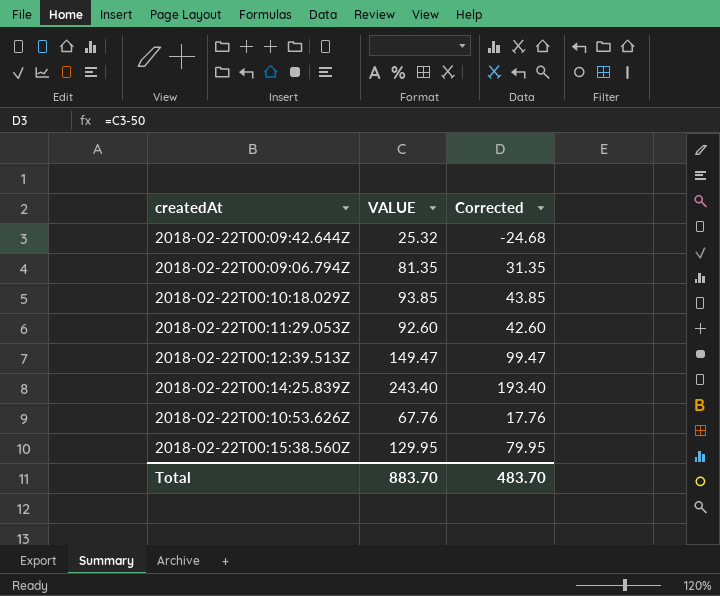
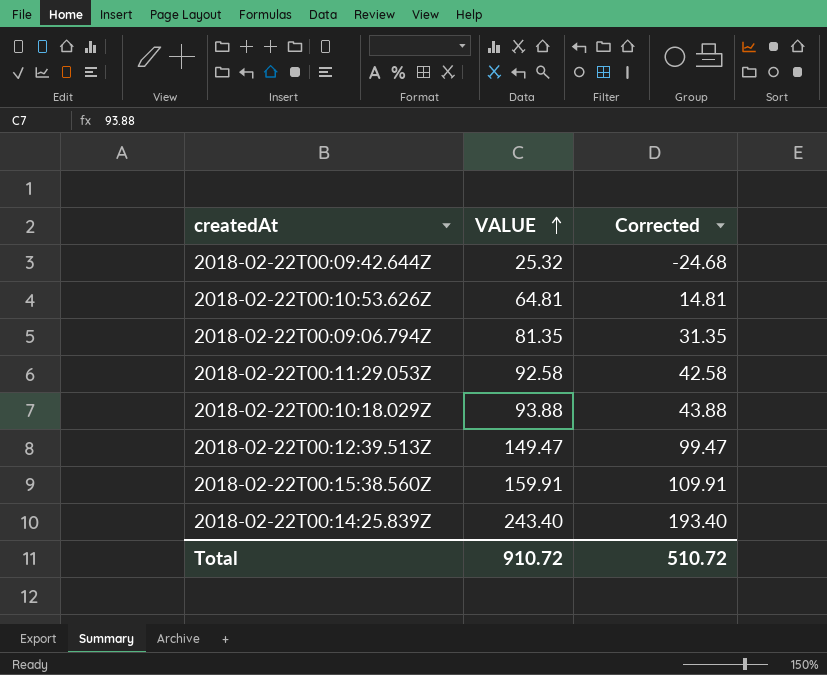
row order: none -> VALUE ascending
2018-02-22T00:10:53.626Z | VALUE: 67.76 -> 64.81
2018-02-22T00:10:53.626Z | Corrected: 17.76 -> 14.81
2018-02-22T00:11:29.053Z | VALUE: 92.60 -> 92.58
2018-02-22T00:11:29.053Z | Corrected: 42.60 -> 42.58
2018-02-22T00:10:18.029Z | VALUE: 93.85 -> 93.88
2018-02-22T00:10:18.029Z | Corrected: 43.85 -> 43.88
2018-02-22T00:15:38.560Z | VALUE: 129.95 -> 159.91
2018-02-22T00:15:38.560Z | Corrected: 79.95 -> 109.91
Total | VALUE: 883.70 -> 910.72
Total | Corrected: 483.70 -> 510.72

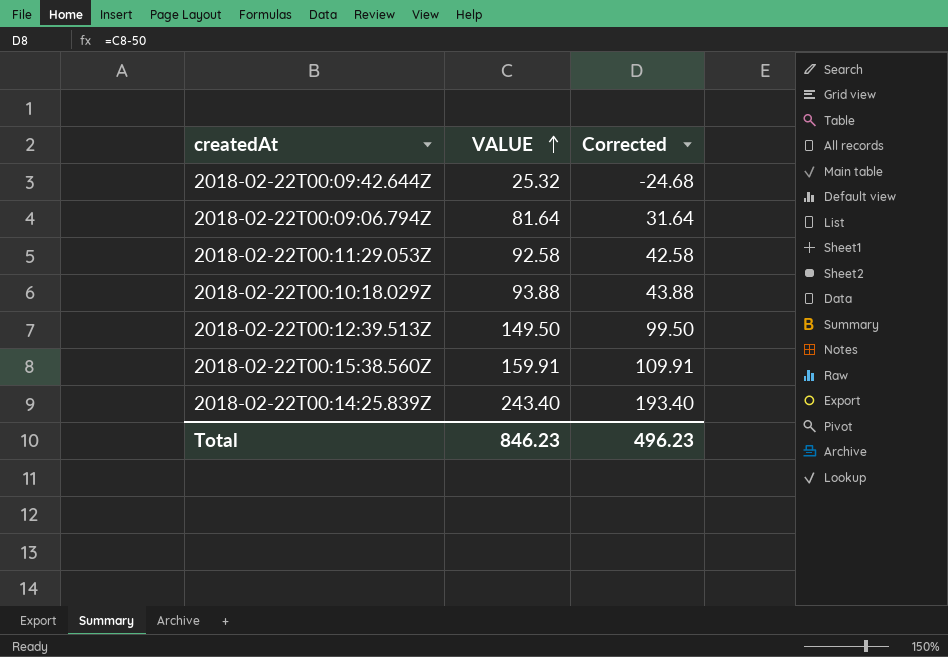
row 2018-02-22T00:10:53.626Z: 64.81 | 14.81 -> none
2018-02-22T00:09:06.794Z | VALUE: 81.35 -> 81.64
2018-02-22T00:09:06.794Z | Corrected: 31.35 -> 31.64
2018-02-22T00:12:39.513Z | VALUE: 149.47 -> 149.50
2018-02-22T00:12:39.513Z | Corrected: 99.47 -> 99.50
Total | VALUE: 910.72 -> 846.23
Total | Corrected: 510.72 -> 496.23

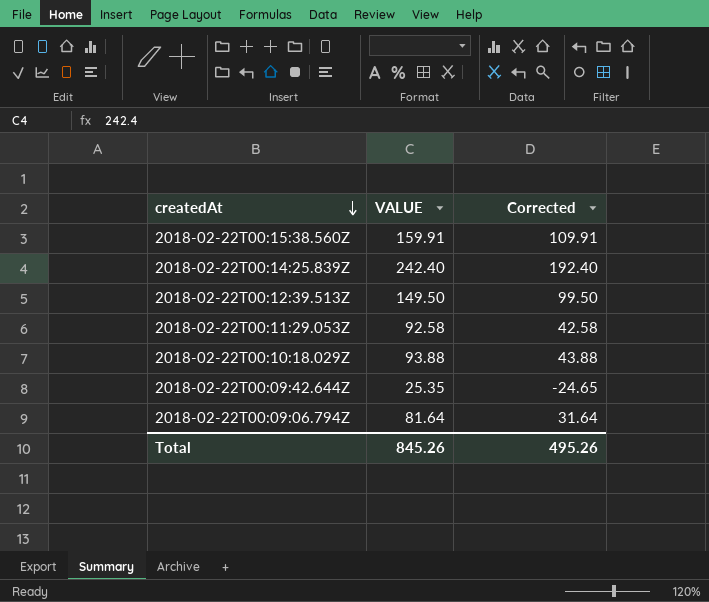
row order: VALUE ascending -> createdAt descending
2018-02-22T00:14:25.839Z | VALUE: 243.40 -> 242.40
2018-02-22T00:14:25.839Z | Corrected: 193.40 -> 192.40
2018-02-22T00:09:42.644Z | VALUE: 25.32 -> 25.35
2018-02-22T00:09:42.644Z | Corrected: -24.68 -> -24.65
Total | VALUE: 846.23 -> 845.26
Total | Corrected: 496.23 -> 495.26

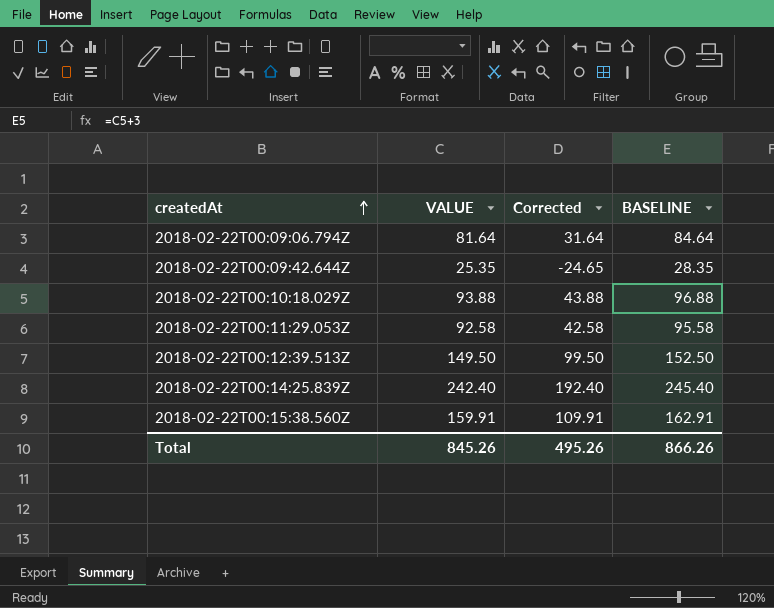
row order: createdAt descending -> createdAt ascending
column BASELINE | formula: none -> [VALUE] + 3

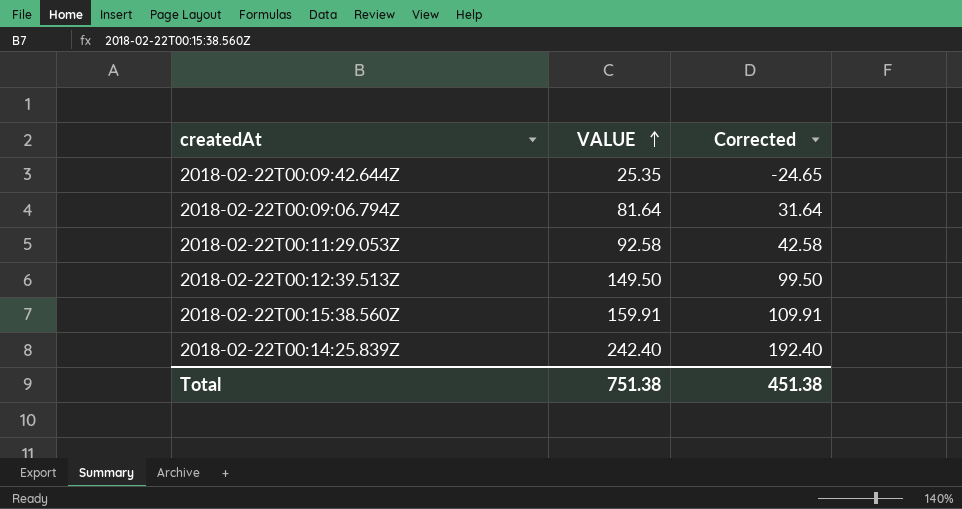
row order: createdAt ascending -> VALUE ascending
column BASELINE | formula: [VALUE] + 3 -> none
row 2018-02-22T00:10:18.029Z: 93.88 | 43.88 | 96.88 -> none
Total | VALUE: 845.26 -> 751.38
Total | Corrected: 495.26 -> 451.38

